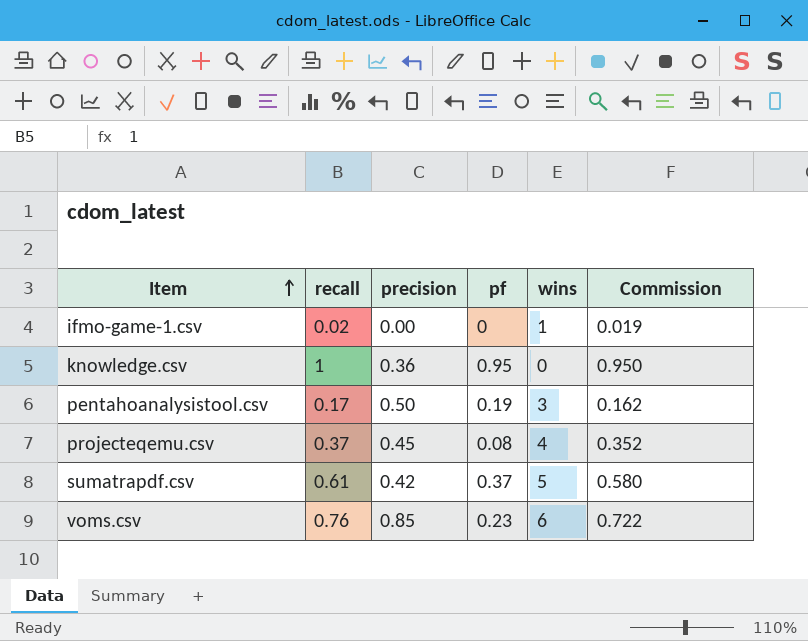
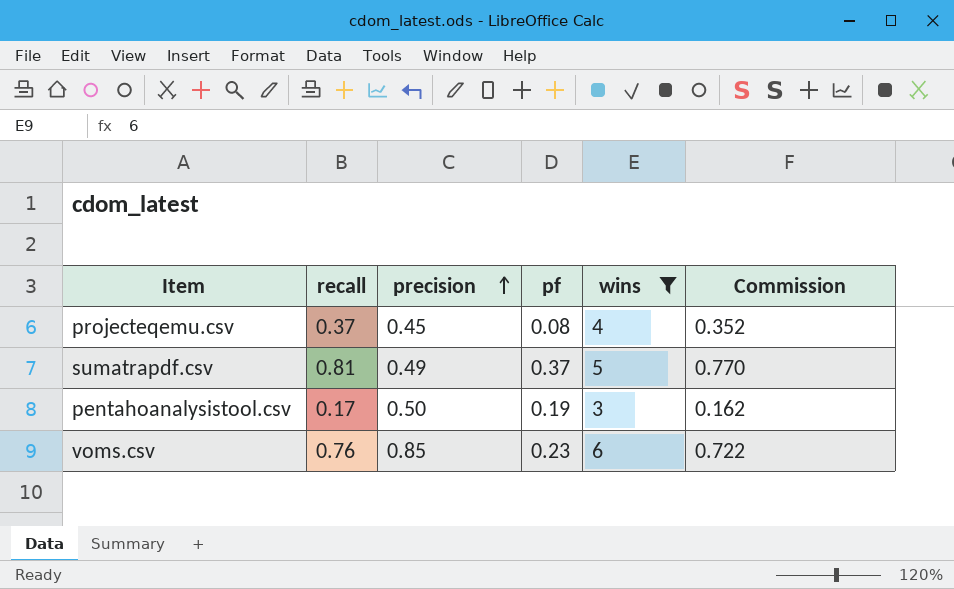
filter: none -> wins >= 3
row order: Item ascending -> precision ascending
sumatrapdf.csv | recall: 0.61 -> 0.81
sumatrapdf.csv | precision: 0.42 -> 0.49
sumatrapdf.csv | Commission: 0.580 -> 0.770

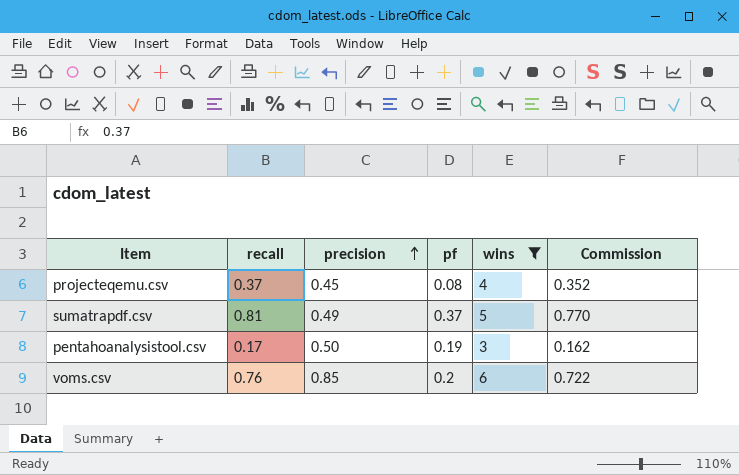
voms.csv | pf: 0.23 -> 0.2

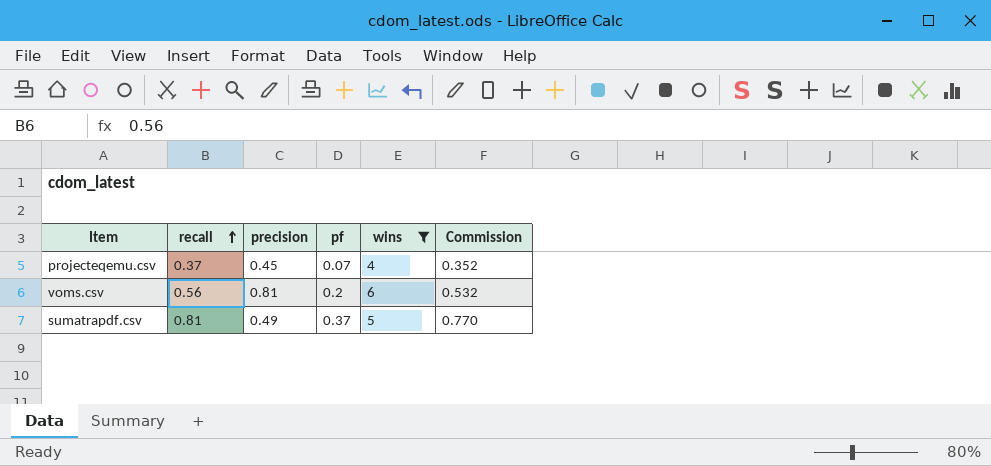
row order: precision ascending -> recall ascending
row pentahoanalysistool.csv: 0.17 | 0.50 | 0.19 | 3 | 0.162 -> none
projecteqemu.csv | pf: 0.08 -> 0.07
voms.csv | recall: 0.76 -> 0.56
voms.csv | precision: 0.85 -> 0.81
voms.csv | Commission: 0.722 -> 0.532

